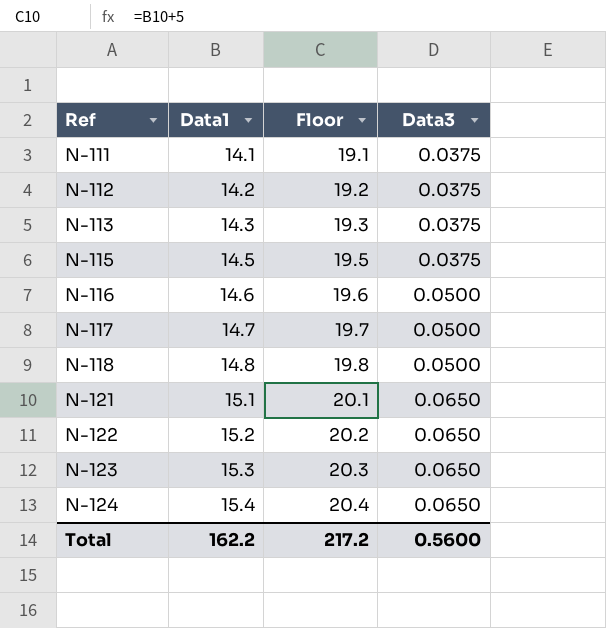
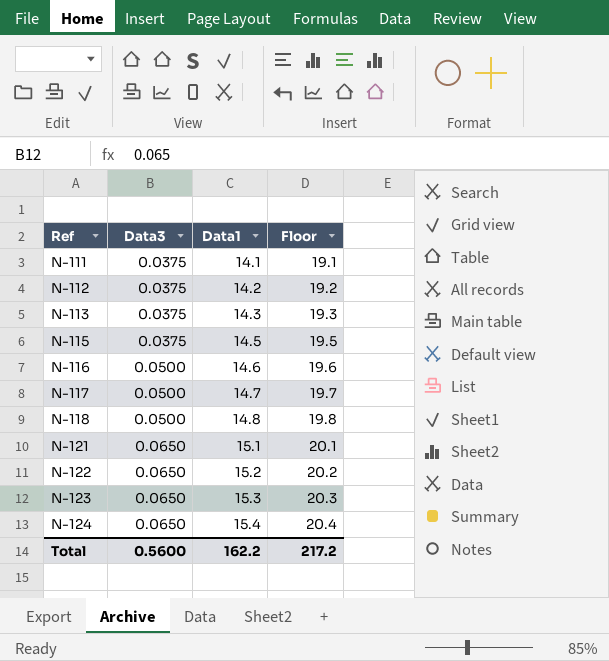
column Data3 | position: 4 -> 2

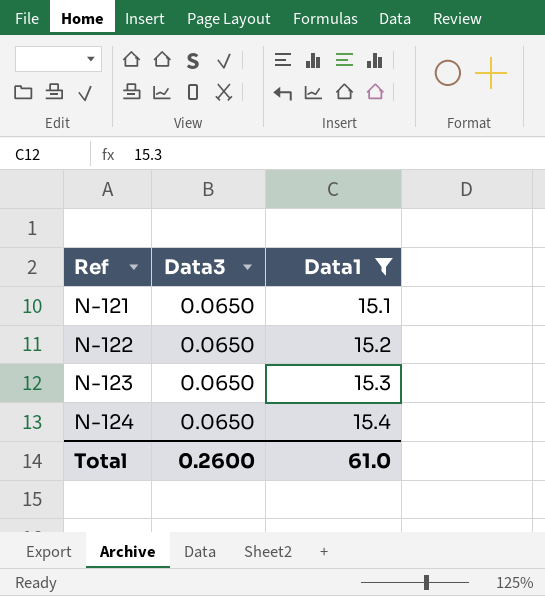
filter: none -> Data1 >= 15.1
column Floor | formula: [Data1] + 5 -> none
Total | Data3: 0.5600 -> 0.2600
Total | Data1: 162.2 -> 61.0

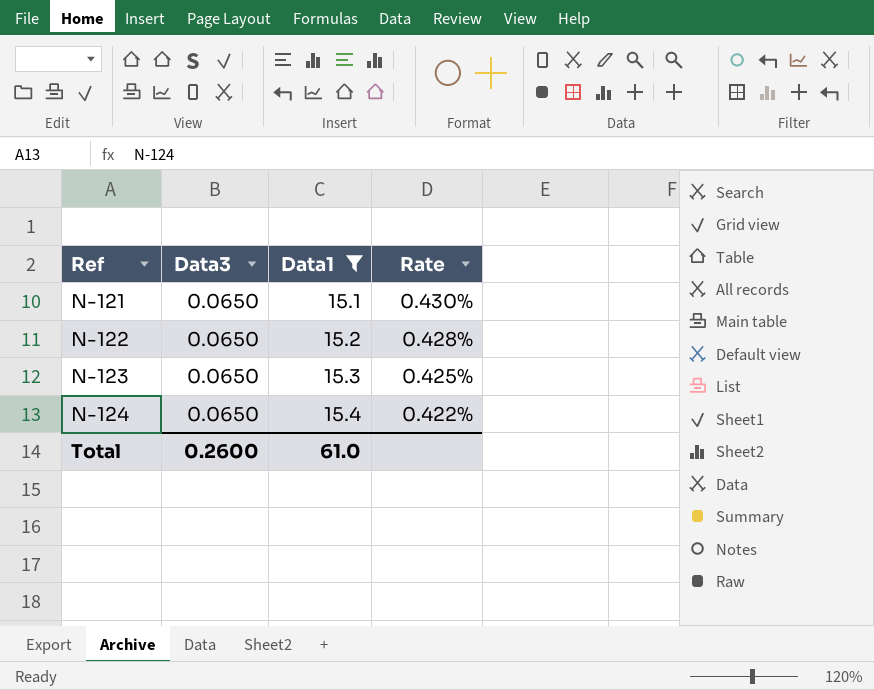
column Rate | formula: none -> [Data3] / [Data1]

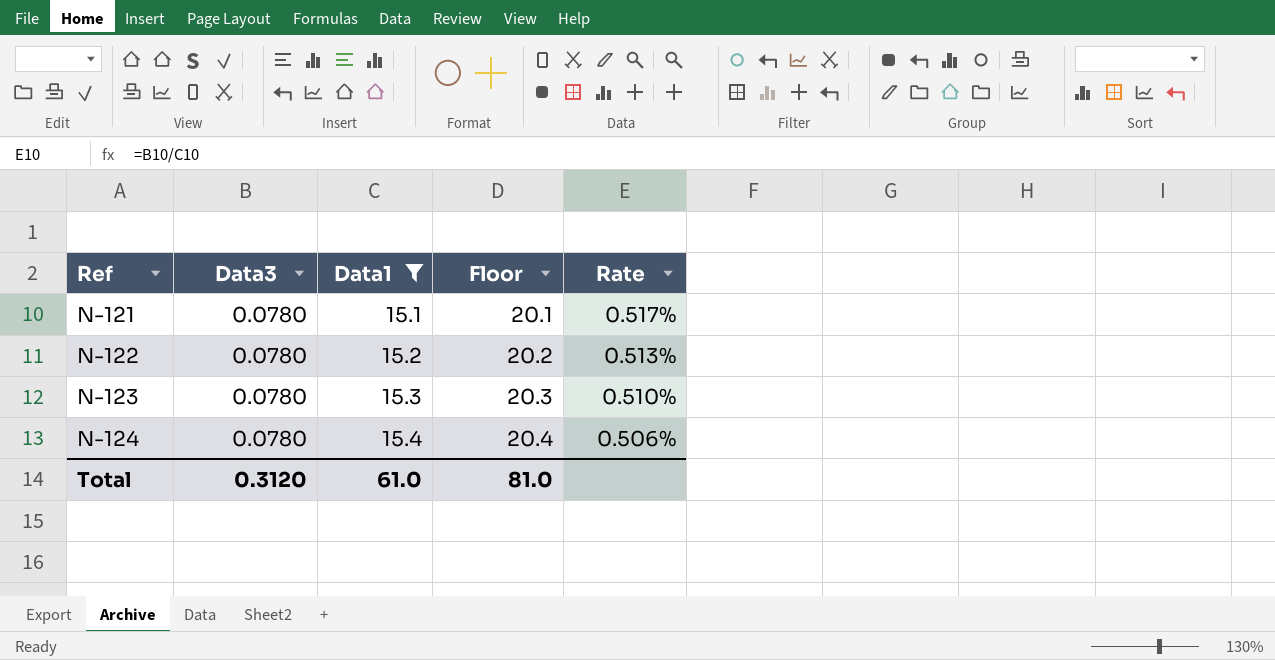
column Floor | formula: none -> [Data1] + 5
N-121 | Data3: 0.0650 -> 0.0780
N-121 | Rate: 0.430% -> 0.517%
N-122 | Data3: 0.0650 -> 0.0780
N-122 | Rate: 0.428% -> 0.513%
N-123 | Data3: 0.0650 -> 0.0780
N-123 | Rate: 0.425% -> 0.510%
N-124 | Data3: 0.0650 -> 0.0780
N-124 | Rate: 0.422% -> 0.506%
Total | Data3: 0.2600 -> 0.3120

